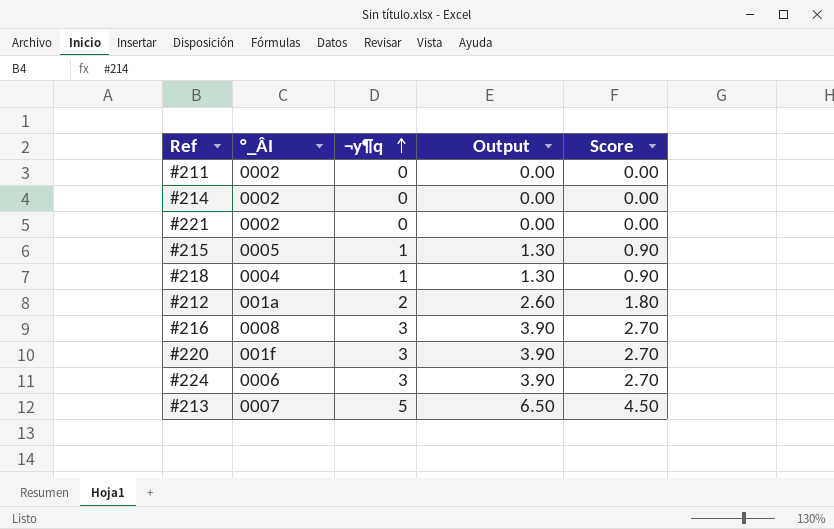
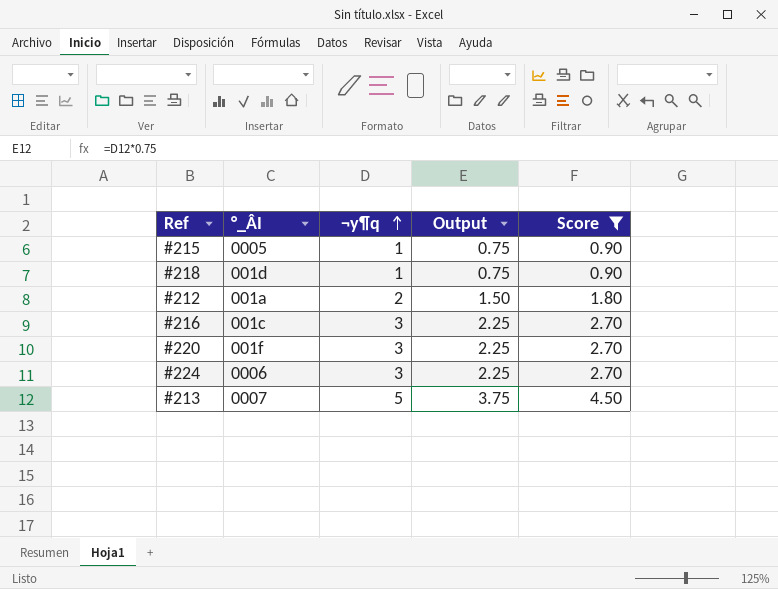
filter: none -> Score != 0.00
column Output | formula: [¬y¶q] * 1.3 -> [¬y¶q] * 0.75
#218 | °_ÂI: 0004 -> 001d
#216 | °_ÂI: 0008 -> 001c

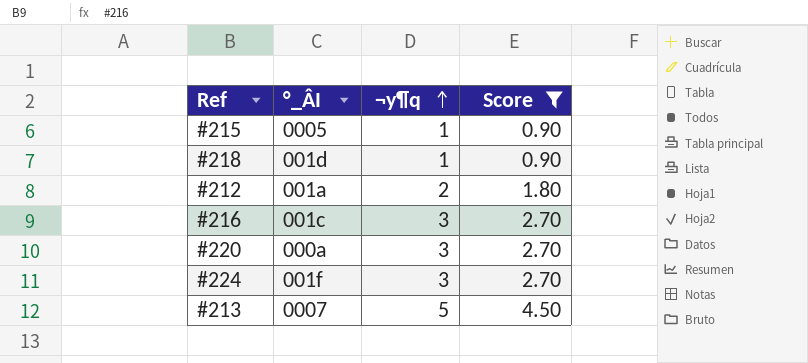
column Output | formula: [¬y¶q] * 0.75 -> none
#220 | °_ÂI: 001f -> 000a
#224 | °_ÂI: 0006 -> 001f

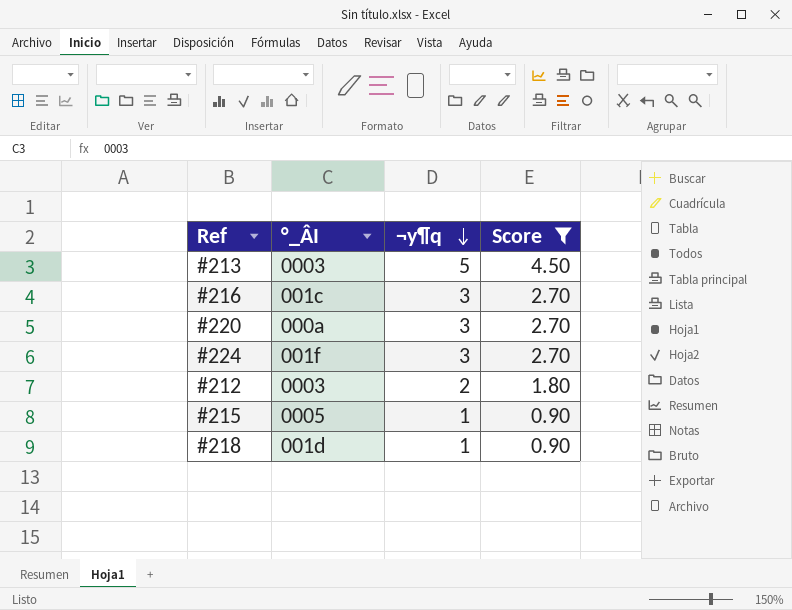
row order: ¬y¶q ascending -> ¬y¶q descending
#213 | °_ÂI: 0007 -> 0003
#212 | °_ÂI: 001a -> 0003

